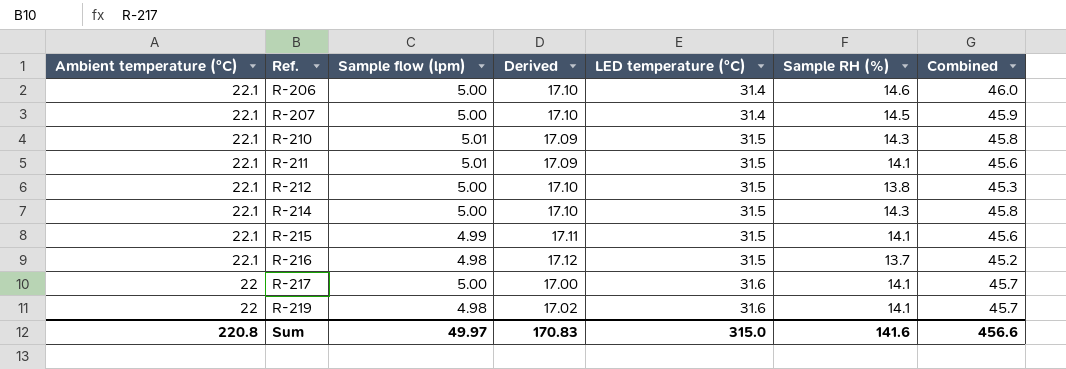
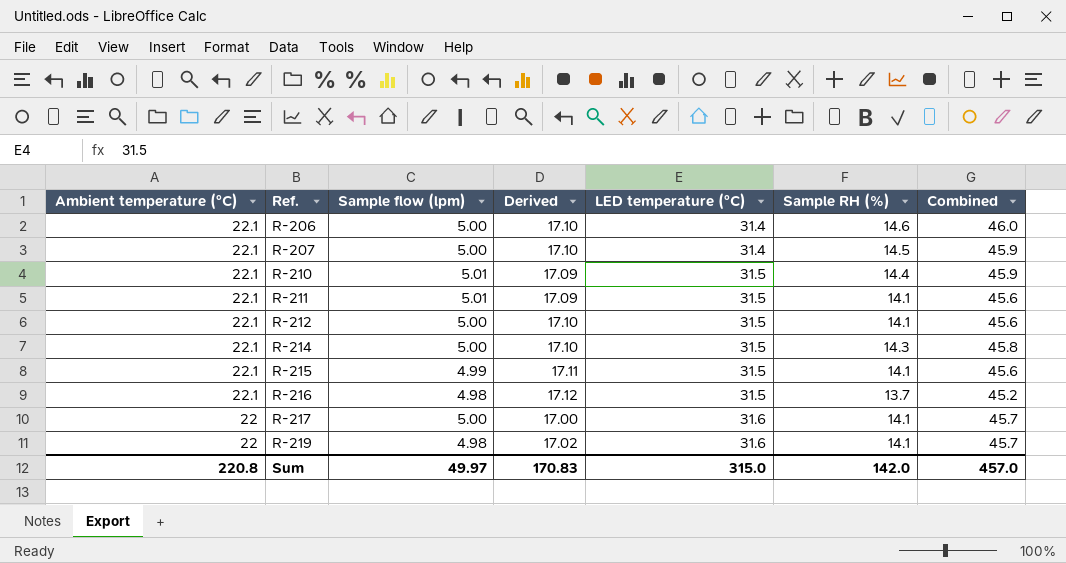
R-210 | Sample RH (%): 14.3 -> 14.4
R-210 | Combined: 45.8 -> 45.9
R-212 | Sample RH (%): 13.8 -> 14.1
R-212 | Combined: 45.3 -> 45.6
Sum | Sample RH (%): 141.6 -> 142.0
Sum | Combined: 456.6 -> 457.0

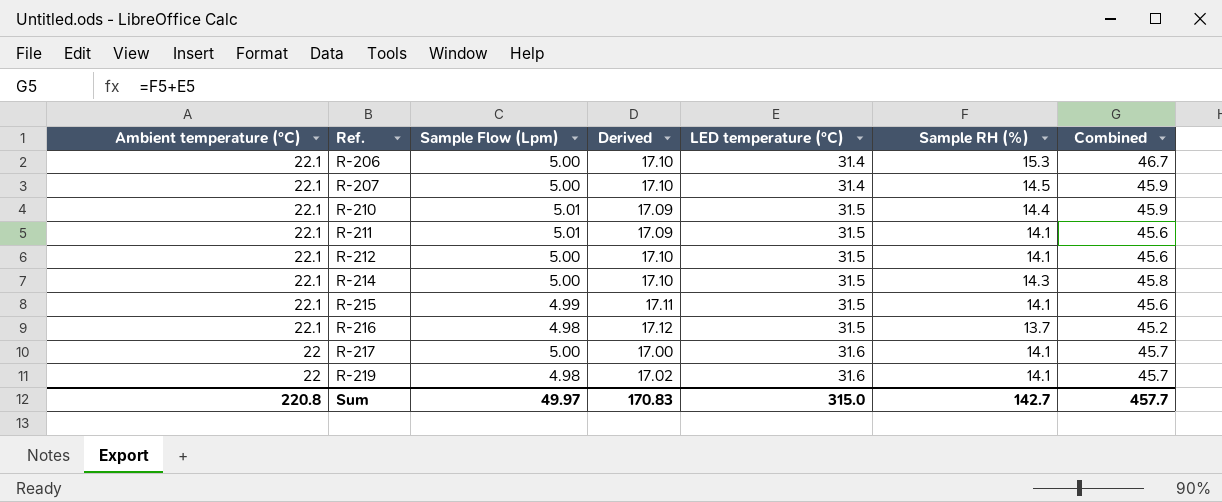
column name: Sample flow (lpm) -> Sample Flow (Lpm)
R-206 | Sample RH (%): 14.6 -> 15.3
R-206 | Combined: 46.0 -> 46.7
Sum | Sample RH (%): 142.0 -> 142.7
Sum | Combined: 457.0 -> 457.7

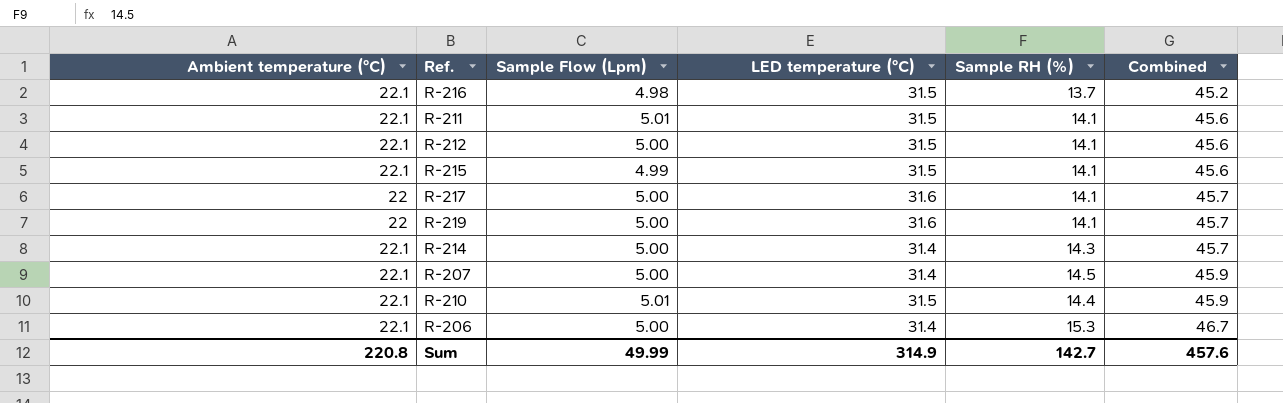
row order: Ambient temperature (°C) descending -> Combined ascending
column Derived | formula: [Ambient temperature (°C)] - [Sample Flow (Lpm)] -> none
R-219 | Sample Flow (Lpm): 4.98 -> 5.00
R-214 | LED temperature (°C): 31.5 -> 31.4
R-214 | Combined: 45.8 -> 45.7
Sum | Sample Flow (Lpm): 49.97 -> 49.99
Sum | LED temperature (°C): 315.0 -> 314.9
Sum | Combined: 457.7 -> 457.6

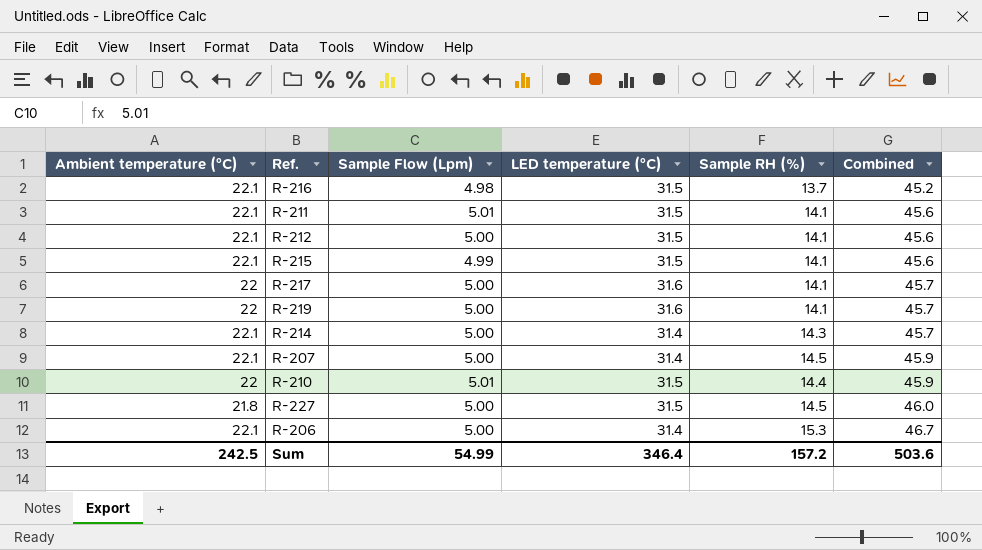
R-210 | Ambient temperature (°C): 22.1 -> 22
row R-227: none -> 21.8 | 5.00 | 31.5 | 14.5 | 46.0
Sum | Ambient temperature (°C): 220.8 -> 242.5
Sum | Sample Flow (Lpm): 49.99 -> 54.99
Sum | LED temperature (°C): 314.9 -> 346.4
Sum | Sample RH (%): 142.7 -> 157.2
Sum | Combined: 457.6 -> 503.6

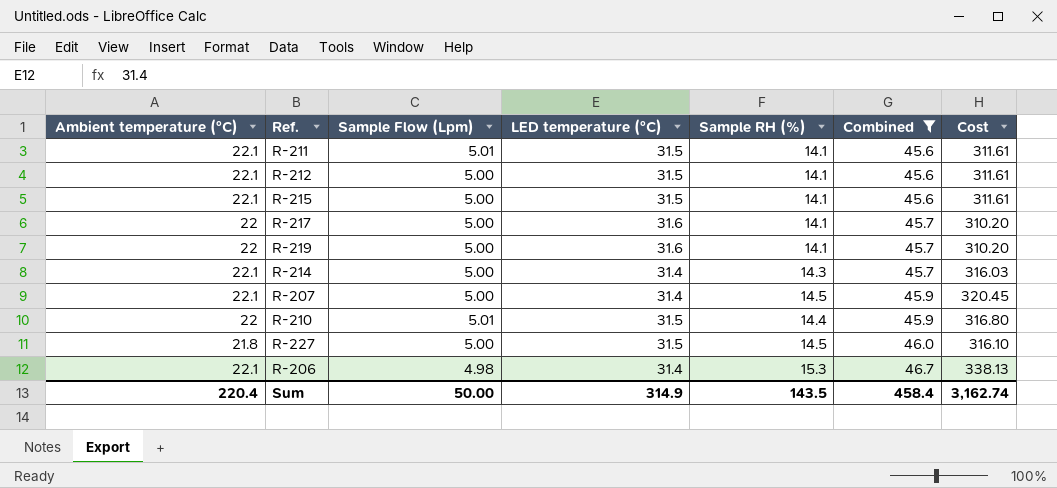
filter: none -> Combined != 45.2
column Cost | formula: none -> [Ambient temperature (°C)] * [Sample RH (%)]
R-215 | Sample Flow (Lpm): 4.99 -> 5.00
R-206 | Sample Flow (Lpm): 5.00 -> 4.98
Sum | Ambient temperature (°C): 242.5 -> 220.4
Sum | Sample Flow (Lpm): 54.99 -> 50.00
Sum | LED temperature (°C): 346.4 -> 314.9
Sum | Sample RH (%): 157.2 -> 143.5
Sum | Combined: 503.6 -> 458.4

